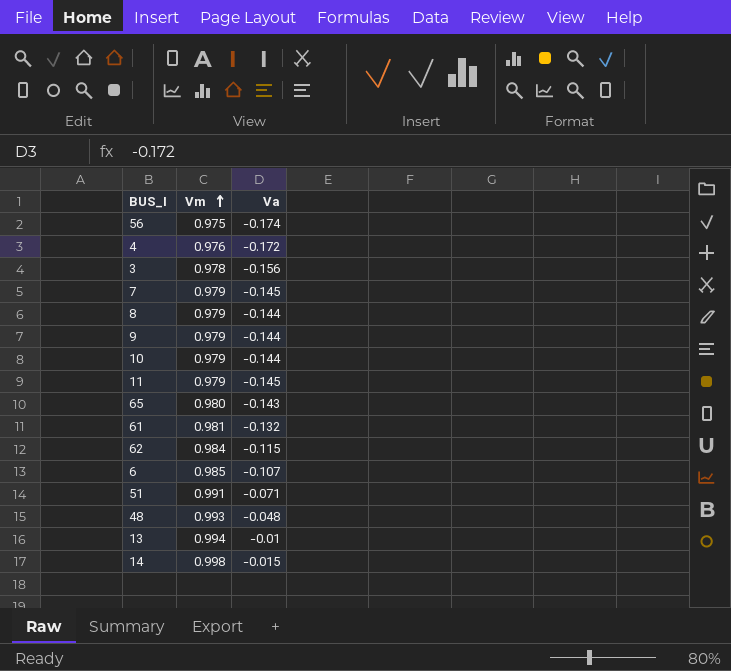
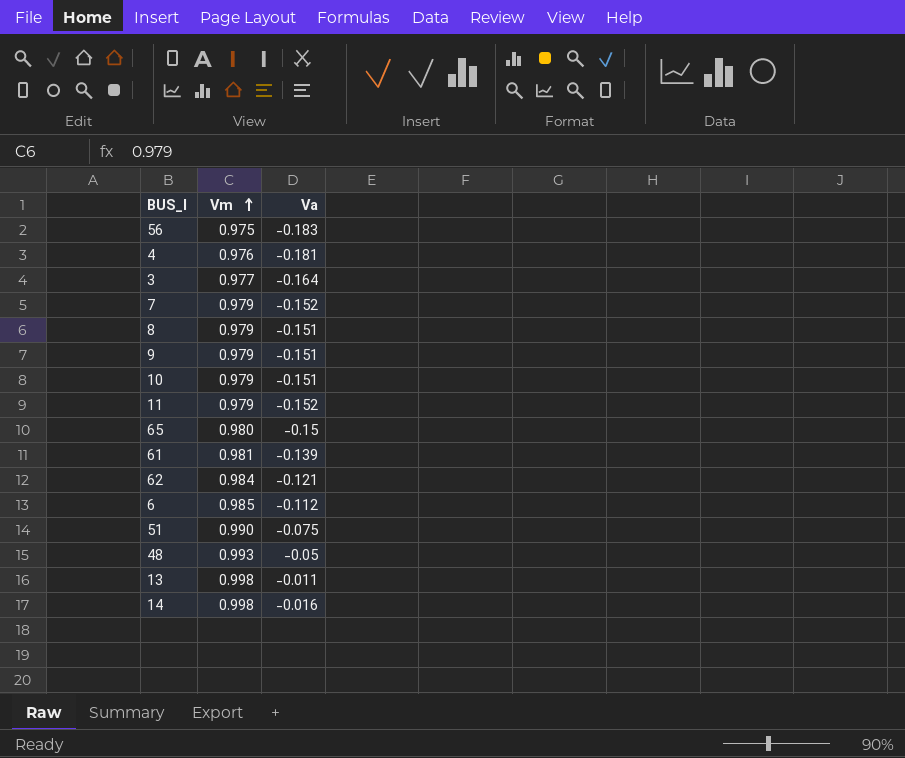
56 | Va: -0.174 -> -0.183
4 | Va: -0.172 -> -0.181
3 | Vm: 0.978 -> 0.977
3 | Va: -0.156 -> -0.164
7 | Va: -0.145 -> -0.152
8 | Va: -0.144 -> -0.151
9 | Va: -0.144 -> -0.151
10 | Va: -0.144 -> -0.151
11 | Va: -0.145 -> -0.152
65 | Va: -0.143 -> -0.15
61 | Va: -0.132 -> -0.139
62 | Va: -0.115 -> -0.121
6 | Va: -0.107 -> -0.112
51 | Vm: 0.991 -> 0.990
51 | Va: -0.071 -> -0.075
48 | Va: -0.048 -> -0.05
13 | Vm: 0.994 -> 0.998
13 | Va: -0.01 -> -0.011
14 | Va: -0.015 -> -0.016

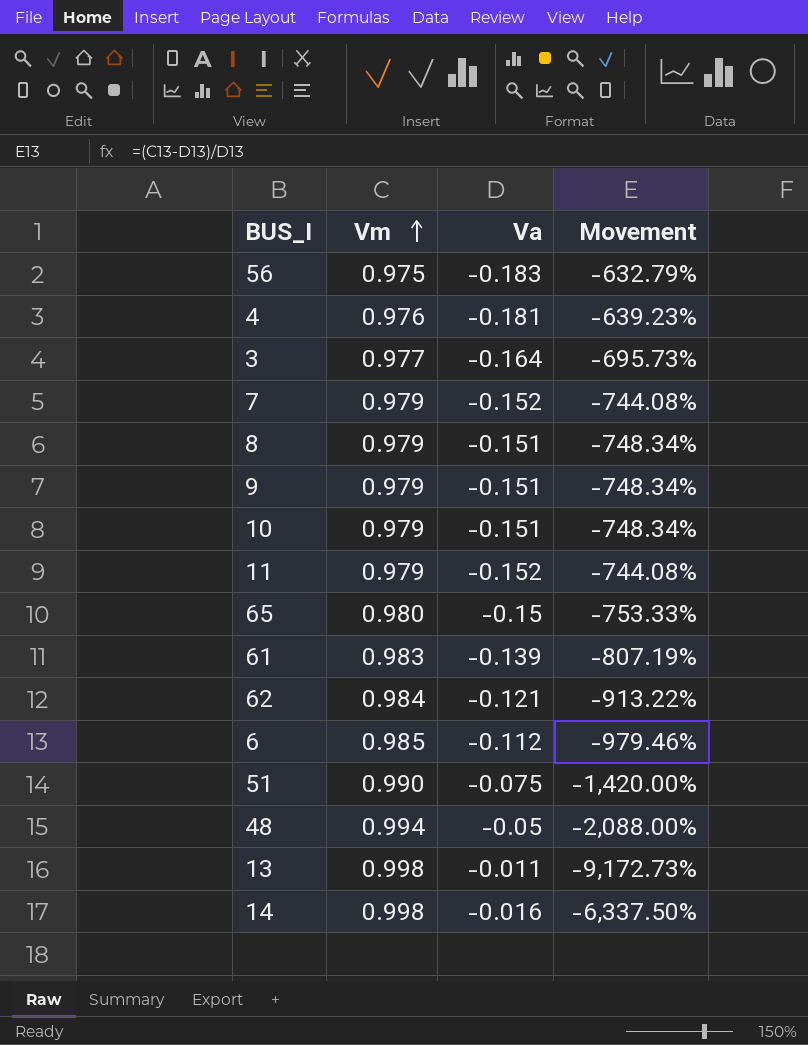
column Movement | formula: none -> ([Vm] - [Va]) / [Va]
61 | Vm: 0.981 -> 0.983
48 | Vm: 0.993 -> 0.994

